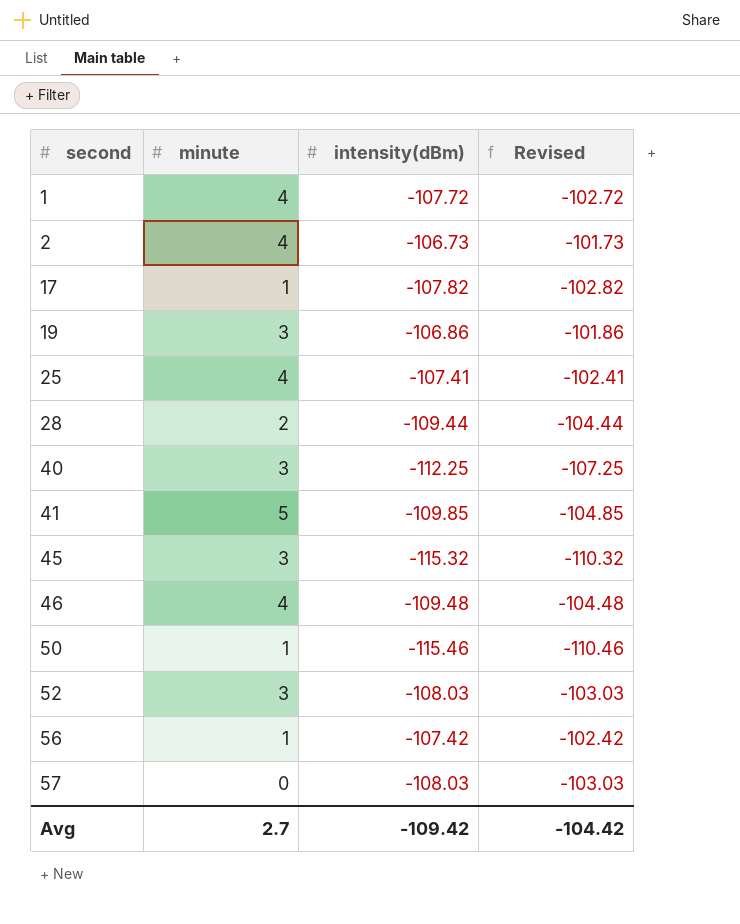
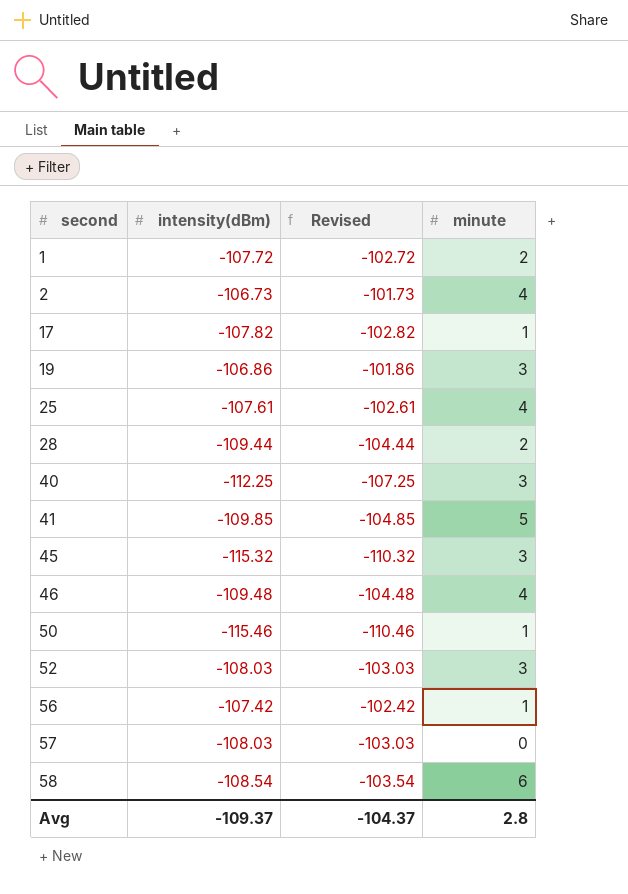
column minute | position: 2 -> 4
1 | minute: 4 -> 2
25 | intensity(dBm): -107.41 -> -107.61
25 | Revised: -102.41 -> -102.61
row 58: none -> -108.54 | -103.54 | 6
Avg | intensity(dBm): -109.42 -> -109.37
Avg | Revised: -104.42 -> -104.37
Avg | minute: 2.7 -> 2.8

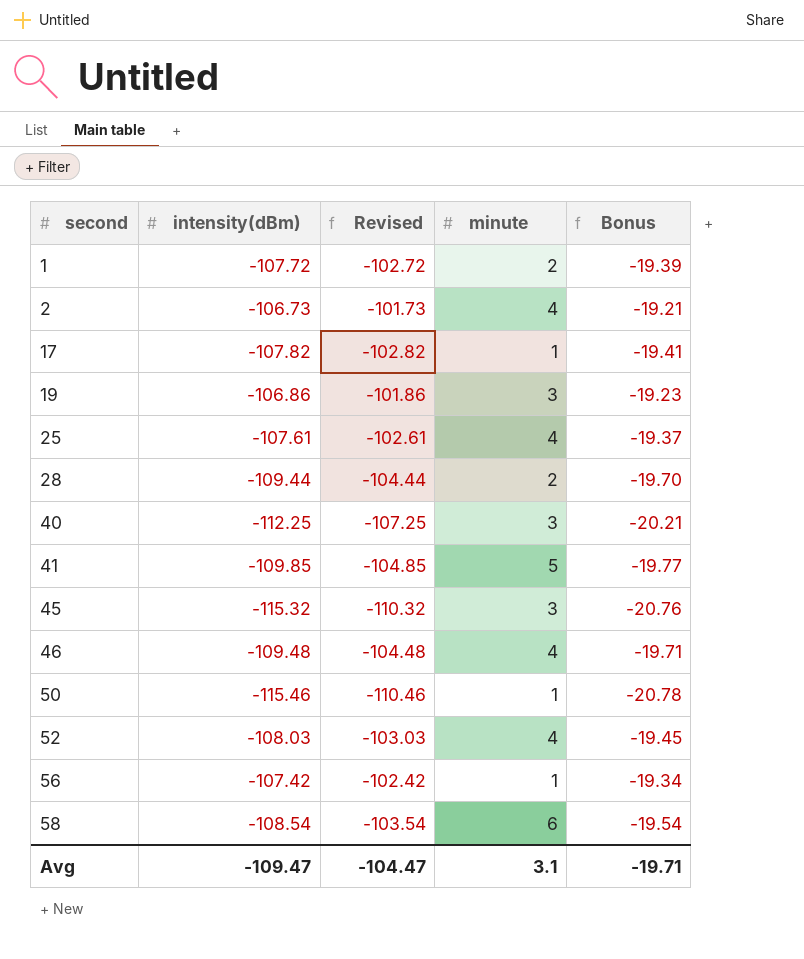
column Bonus | formula: none -> [intensity(dBm)] * 0.18
row 57: -108.03 | -103.03 | 0 -> none
52 | minute: 3 -> 4
Avg | intensity(dBm): -109.37 -> -109.47
Avg | Revised: -104.37 -> -104.47
Avg | minute: 2.8 -> 3.1

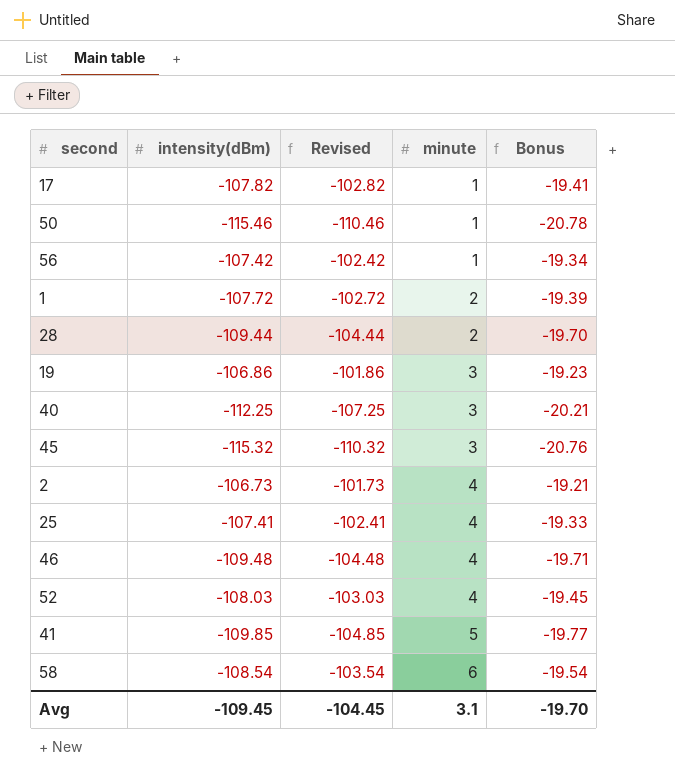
row order: second ascending -> minute ascending
25 | intensity(dBm): -107.61 -> -107.41
25 | Revised: -102.61 -> -102.41
25 | Bonus: -19.37 -> -19.33
Avg | intensity(dBm): -109.47 -> -109.45
Avg | Revised: -104.47 -> -104.45
Avg | Bonus: -19.71 -> -19.70

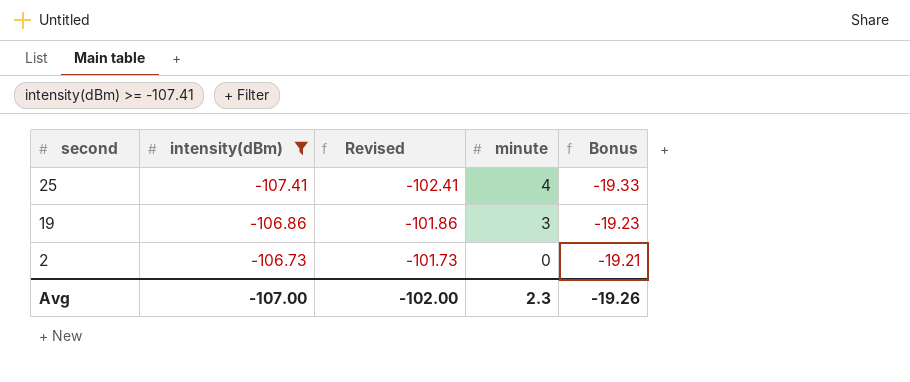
filter: none -> intensity(dBm) >= -107.41
row order: minute ascending -> second descending
2 | minute: 4 -> 0
Avg | intensity(dBm): -109.45 -> -107.00
Avg | Revised: -104.45 -> -102.00
Avg | minute: 3.1 -> 2.3
Avg | Bonus: -19.70 -> -19.26

